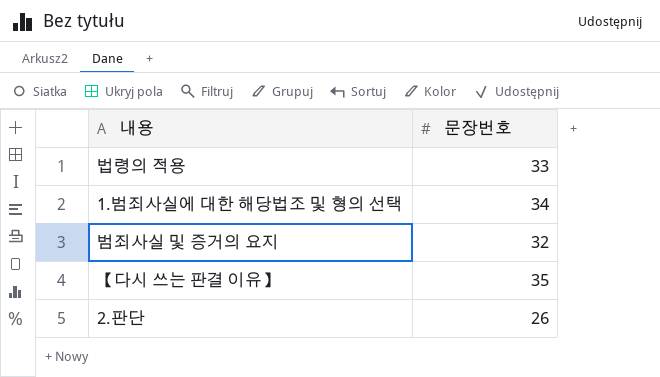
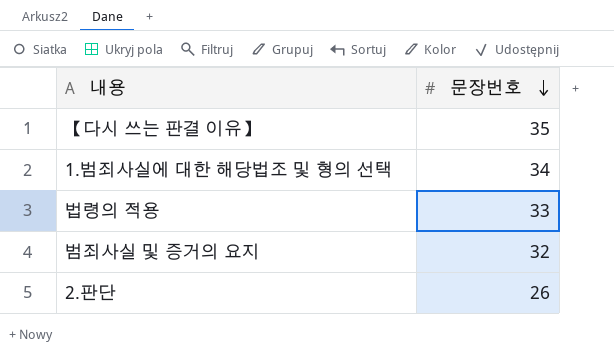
row order: none -> 문장번호 descending

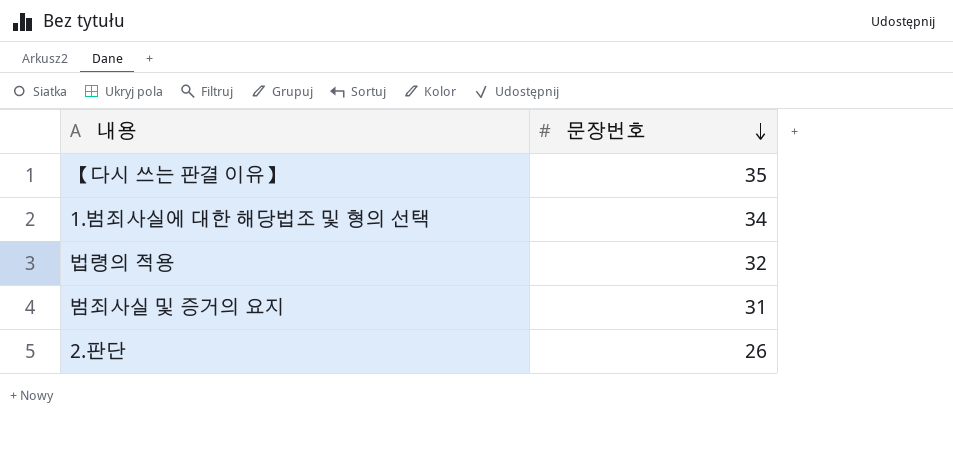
법령의 적용 | 문장번호: 33 -> 32
범죄사실 및 증거의 요지 | 문장번호: 32 -> 31

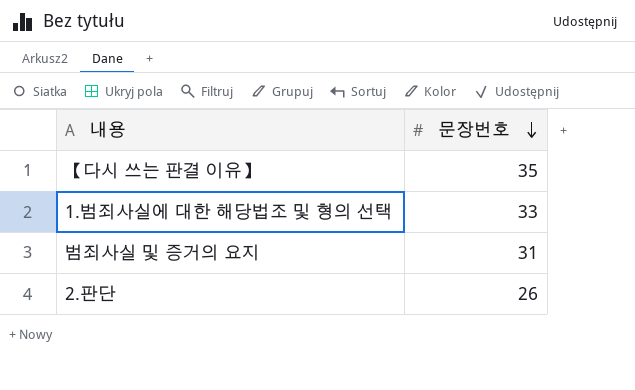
row 법령의 적용: 32 -> none
1.범죄사실에 대한 해당법조 및 형의 선택 | 문장번호: 34 -> 33

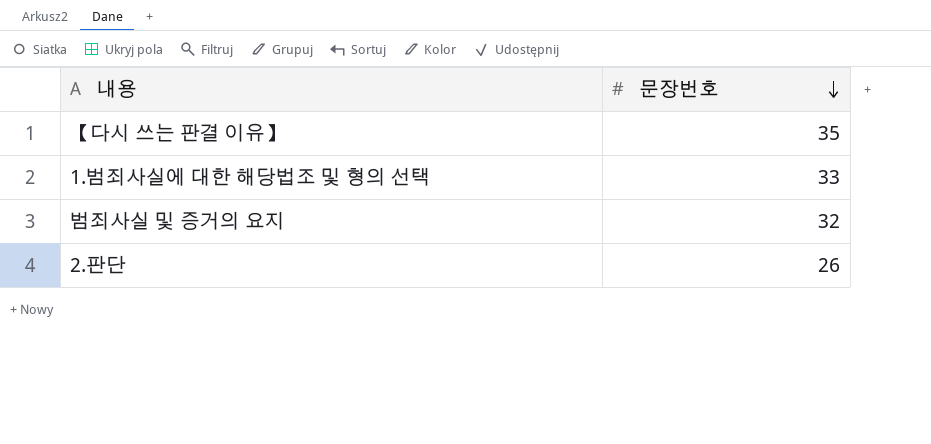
범죄사실 및 증거의 요지 | 문장번호: 31 -> 32

